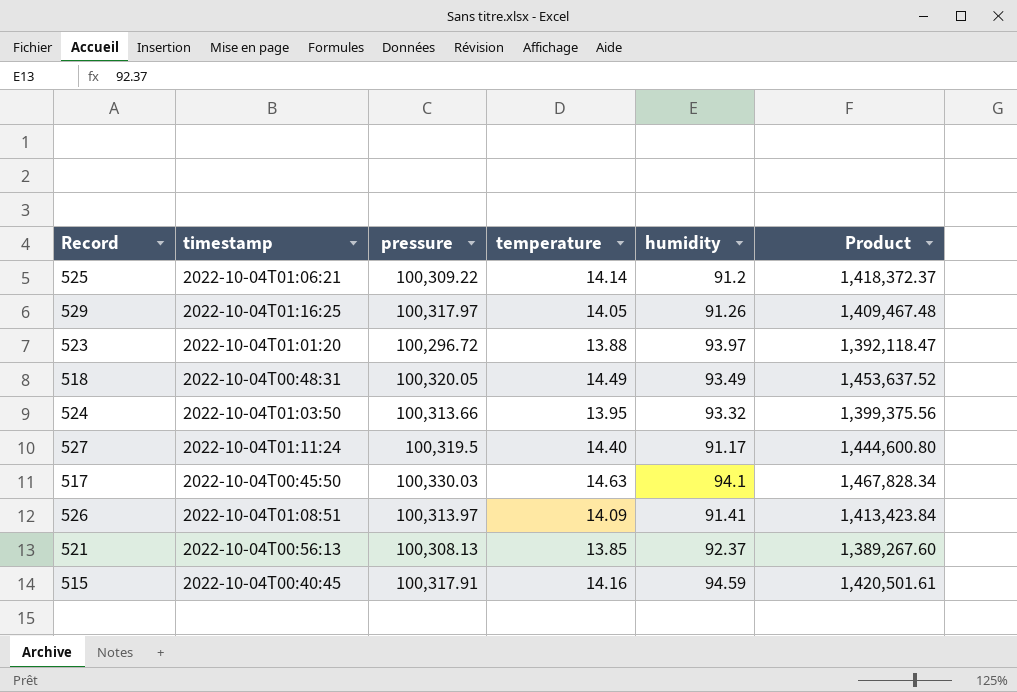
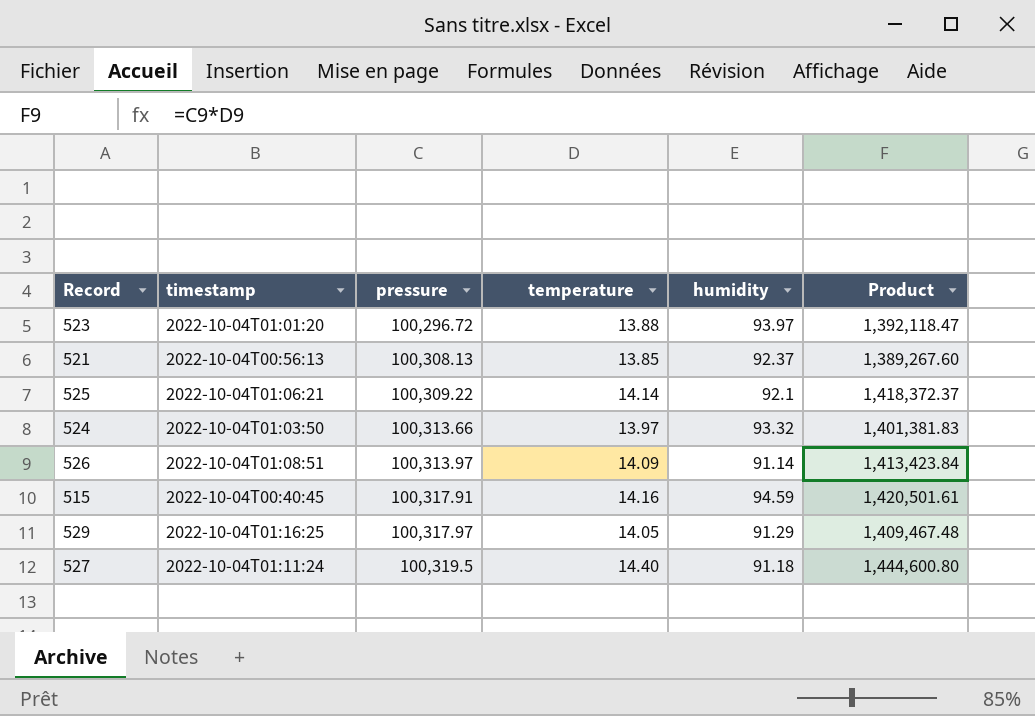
row order: none -> pressure ascending
row 518: 2022-10-04T00:48:31 | 100,320.05 | 14.49 | 93.49 | 1,453,637.52 -> none
row 517: 2022-10-04T00:45:50 | 100,330.03 | 14.63 | 94.1 | 1,467,828.34 -> none
525 | humidity: 91.2 -> 92.1
524 | temperature: 13.95 -> 13.97
524 | Product: 1,399,375.56 -> 1,401,381.83
526 | humidity: 91.41 -> 91.14
529 | humidity: 91.26 -> 91.29
527 | humidity: 91.17 -> 91.18

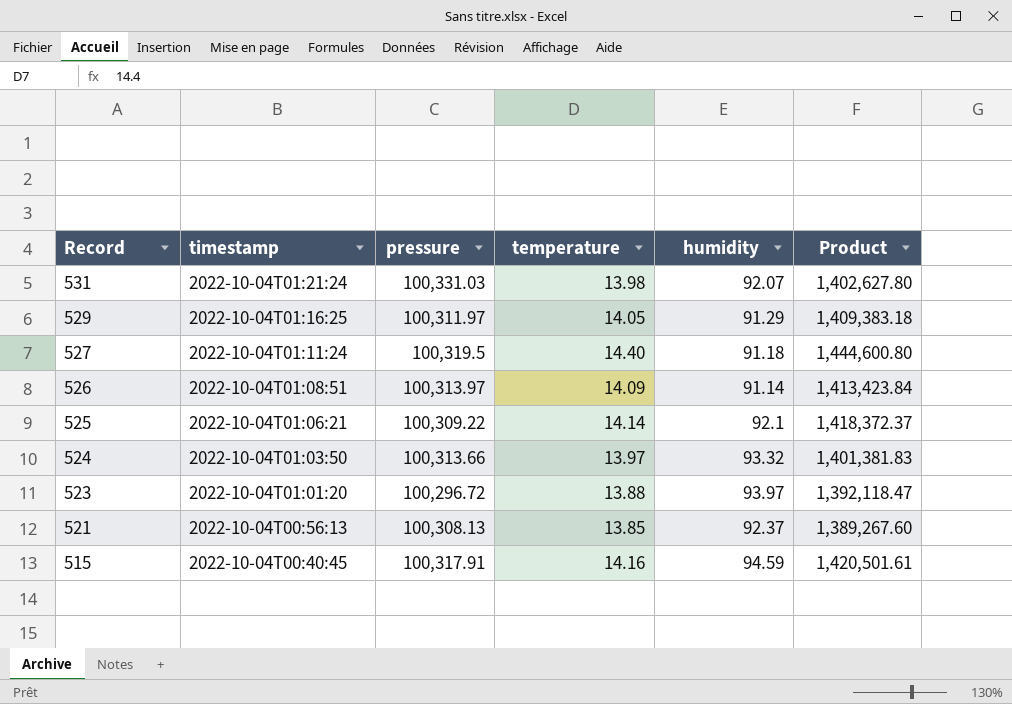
row order: pressure ascending -> Record descending
row 531: none -> 2022-10-04T01:21:24 | 100,331.03 | 13.98 | 92.07 | 1,402,627.80
529 | pressure: 100,317.97 -> 100,311.97
529 | Product: 1,409,467.48 -> 1,409,383.18

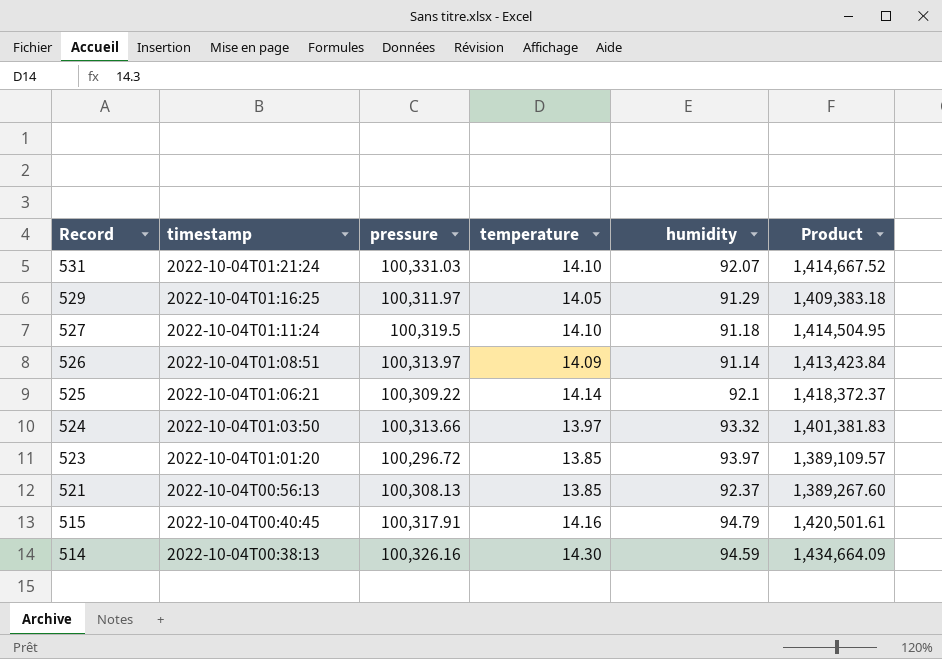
531 | temperature: 13.98 -> 14.10
531 | Product: 1,402,627.80 -> 1,414,667.52
527 | temperature: 14.40 -> 14.10
527 | Product: 1,444,600.80 -> 1,414,504.95
523 | temperature: 13.88 -> 13.85
523 | Product: 1,392,118.47 -> 1,389,109.57
515 | humidity: 94.59 -> 94.79
row 514: none -> 2022-10-04T00:38:13 | 100,326.16 | 14.30 | 94.59 | 1,434,664.09

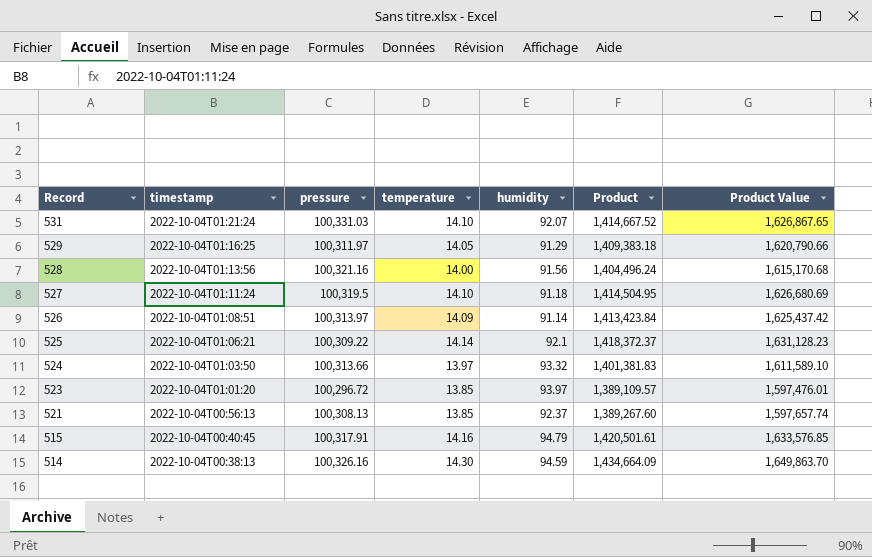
column Product Value | formula: none -> [Product] * 1.15
row 528: none -> 2022-10-04T01:13:56 | 100,321.16 | 14.00 | 91.56 | 1,404,496.24 | 1,615,170.68

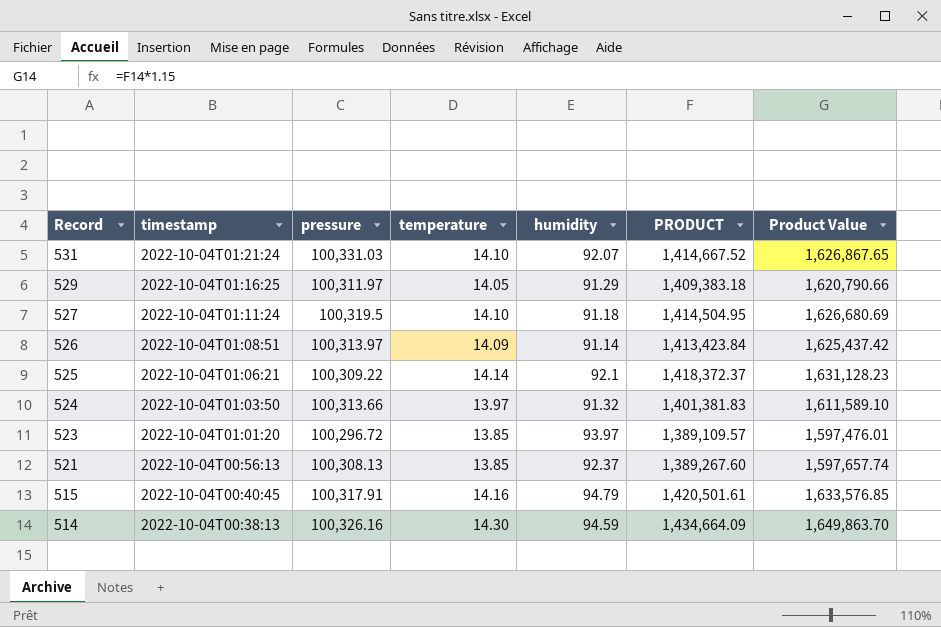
column name: Product -> PRODUCT
row 528: 2022-10-04T01:13:56 | 100,321.16 | 14.00 | 91.56 | 1,404,496.24 | 1,615,170.68 -> none
524 | humidity: 93.32 -> 91.32

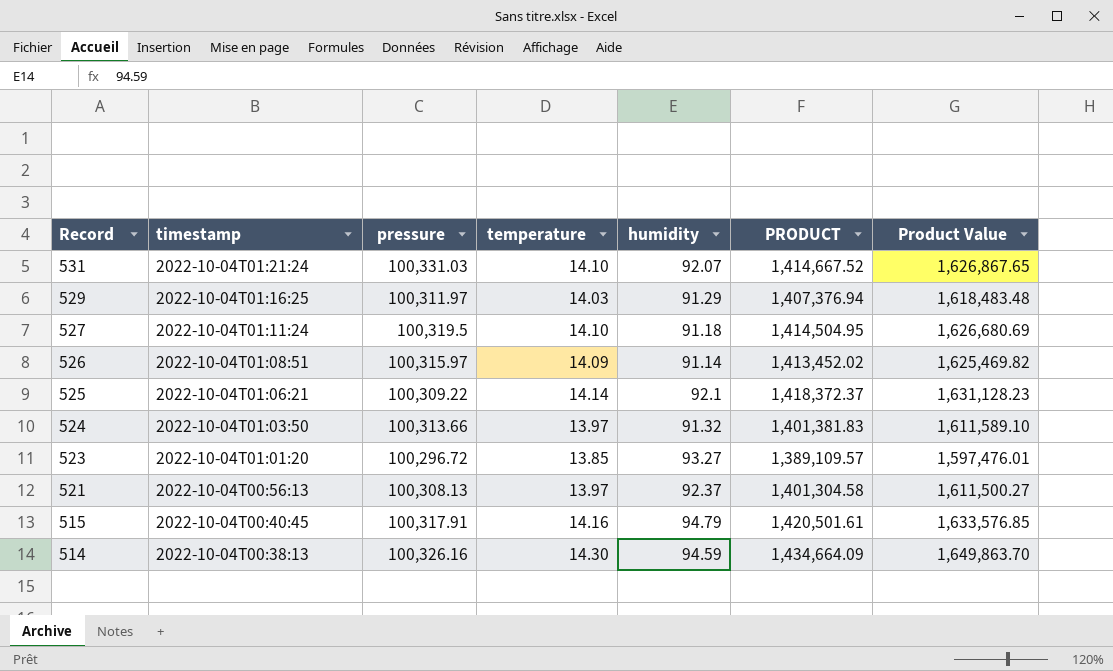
529 | temperature: 14.05 -> 14.03
529 | PRODUCT: 1,409,383.18 -> 1,407,376.94
529 | Product Value: 1,620,790.66 -> 1,618,483.48
526 | pressure: 100,313.97 -> 100,315.97
526 | PRODUCT: 1,413,423.84 -> 1,413,452.02
526 | Product Value: 1,625,437.42 -> 1,625,469.82
523 | humidity: 93.97 -> 93.27
521 | temperature: 13.85 -> 13.97
521 | PRODUCT: 1,389,267.60 -> 1,401,304.58
521 | Product Value: 1,597,657.74 -> 1,611,500.27

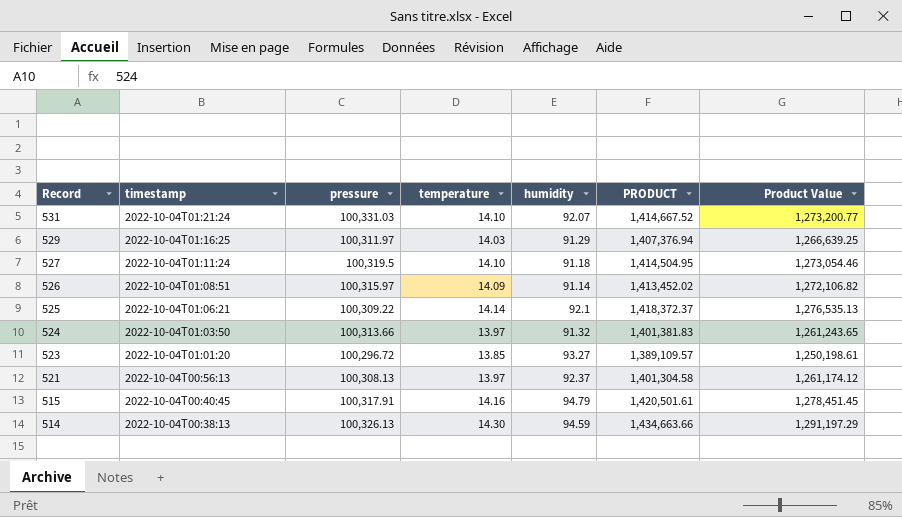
column Product Value | formula: [PRODUCT] * 1.15 -> [PRODUCT] * 0.9
514 | pressure: 100,326.16 -> 100,326.13
514 | PRODUCT: 1,434,664.09 -> 1,434,663.66

